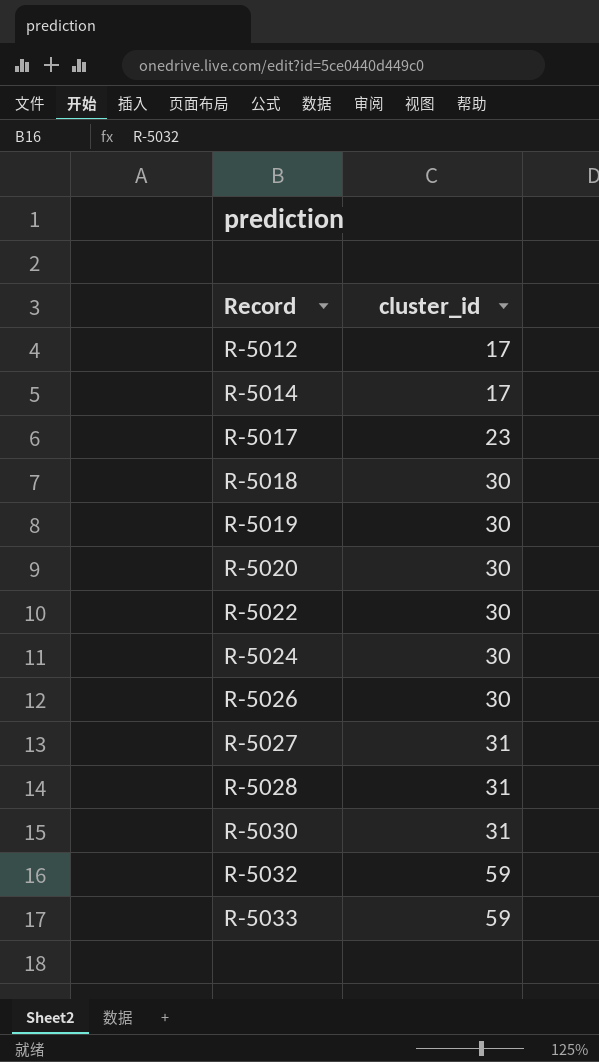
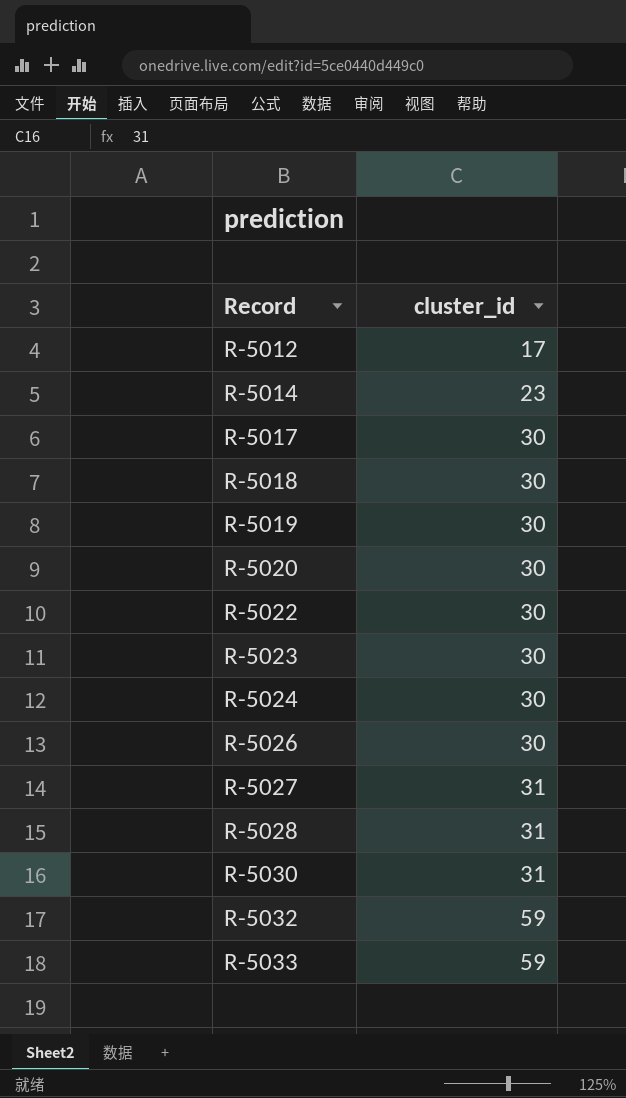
R-5014 | cluster_id: 17 -> 23
R-5017 | cluster_id: 23 -> 30
row R-5023: none -> 30

